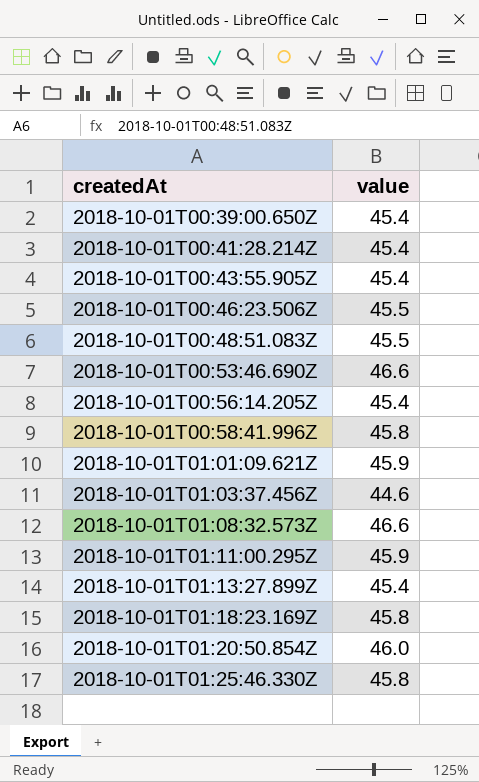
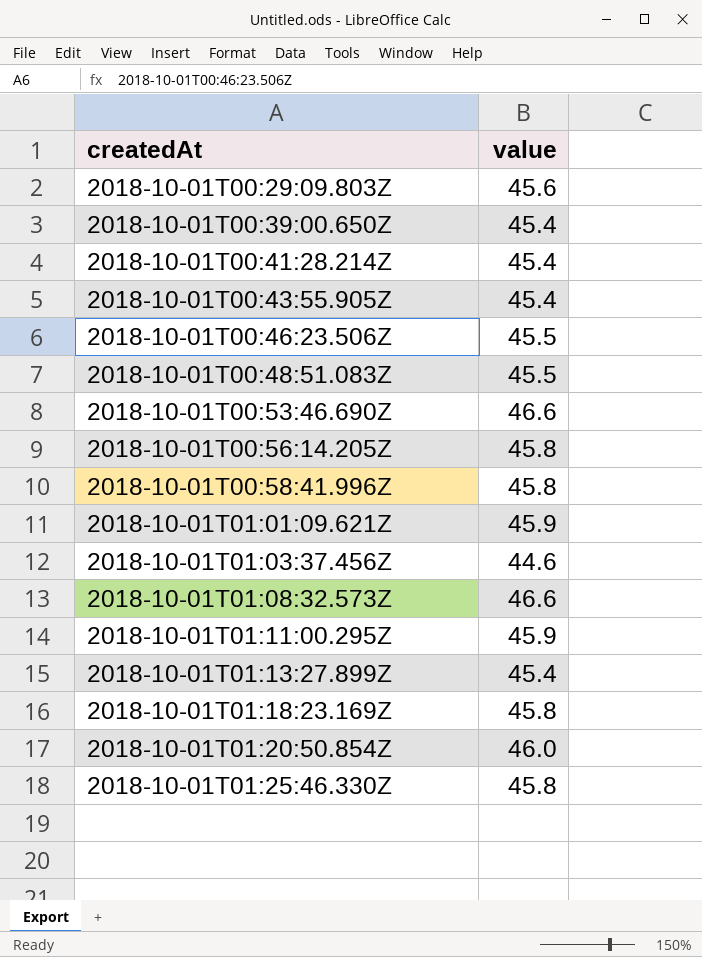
row 2018-10-01T00:29:09.803Z: none -> 45.6
2018-10-01T00:56:14.205Z | value: 45.4 -> 45.8

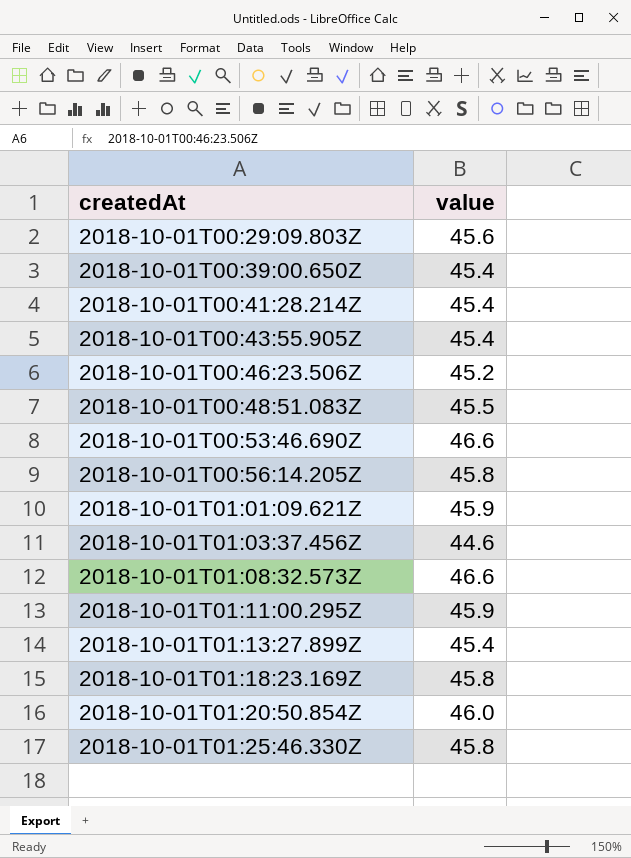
row 2018-10-01T00:58:41.996Z: 45.8 -> none
2018-10-01T00:46:23.506Z | value: 45.5 -> 45.2

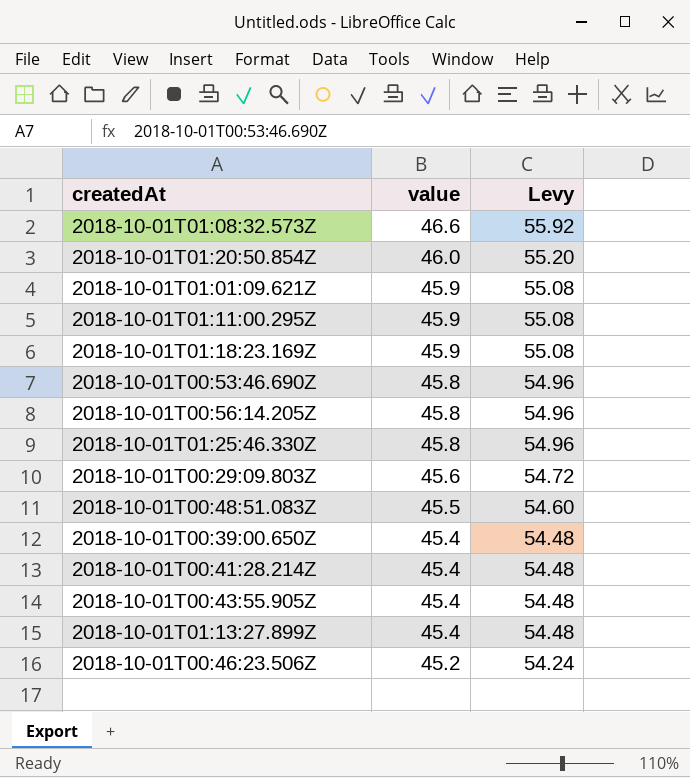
row order: createdAt ascending -> value descending
column Levy | formula: none -> [value] * 1.2
row 2018-10-01T01:03:37.456Z: 44.6 -> none
2018-10-01T01:18:23.169Z | value: 45.8 -> 45.9
2018-10-01T00:53:46.690Z | value: 46.6 -> 45.8

